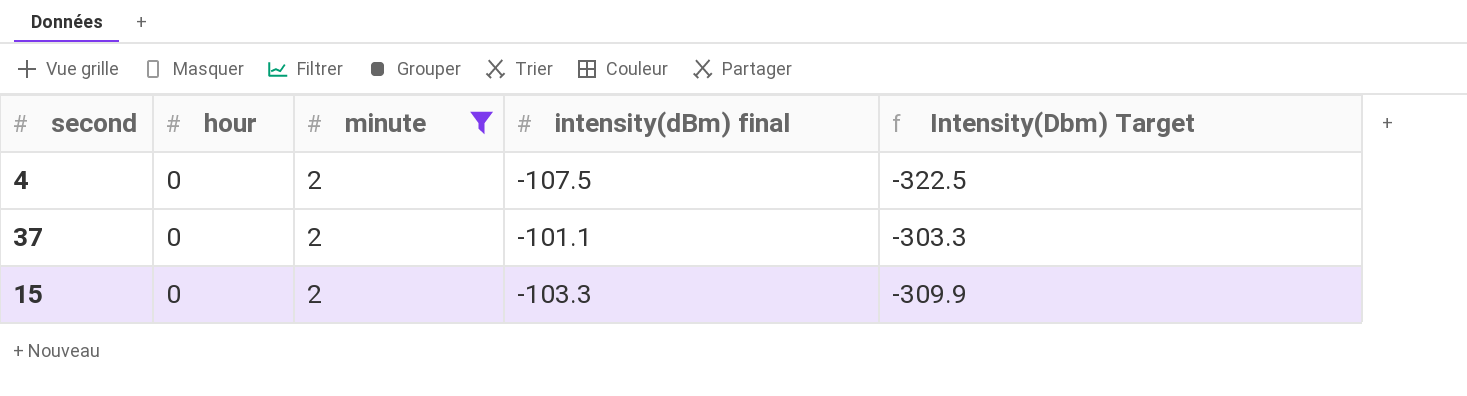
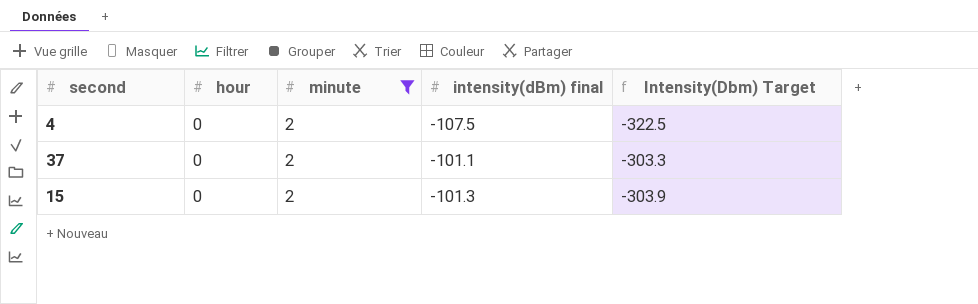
15 | intensity(dBm) final: -103.3 -> -101.3
15 | Intensity(Dbm) Target: -309.9 -> -303.9

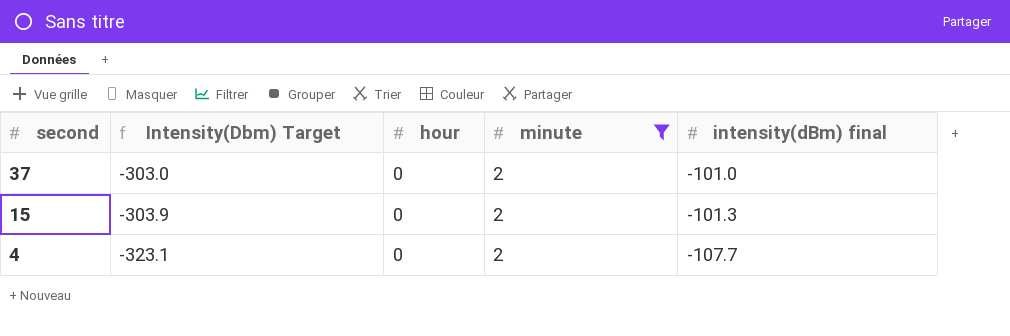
row order: none -> second descending
column Intensity(Dbm) Target | position: 5 -> 2
37 | Intensity(Dbm) Target: -303.3 -> -303.0
37 | intensity(dBm) final: -101.1 -> -101.0
4 | Intensity(Dbm) Target: -322.5 -> -323.1
4 | intensity(dBm) final: -107.5 -> -107.7

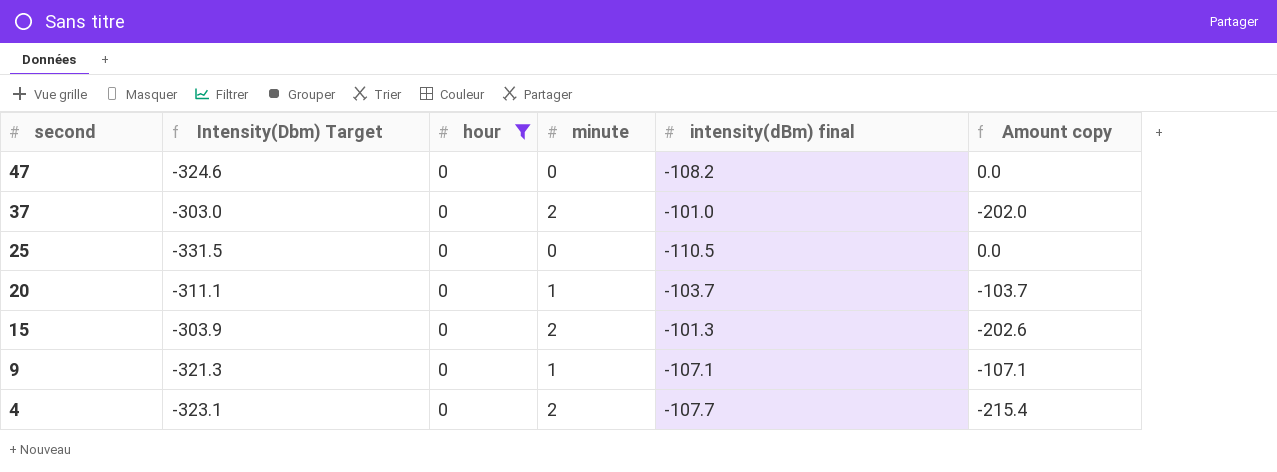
filter: minute = 2 -> hour = 0
column Amount copy | formula: none -> [minute] * [intensity(dBm) final]

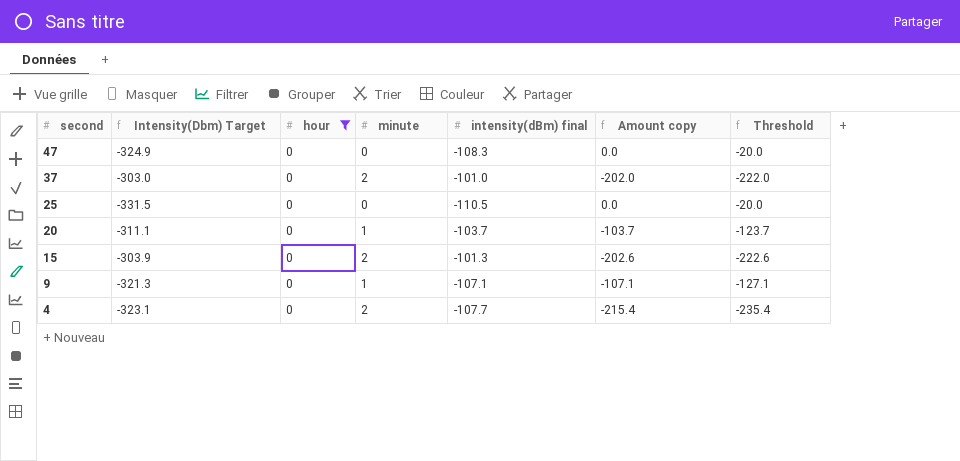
column Threshold | formula: none -> [Amount copy] - 20
47 | Intensity(Dbm) Target: -324.6 -> -324.9
47 | intensity(dBm) final: -108.2 -> -108.3

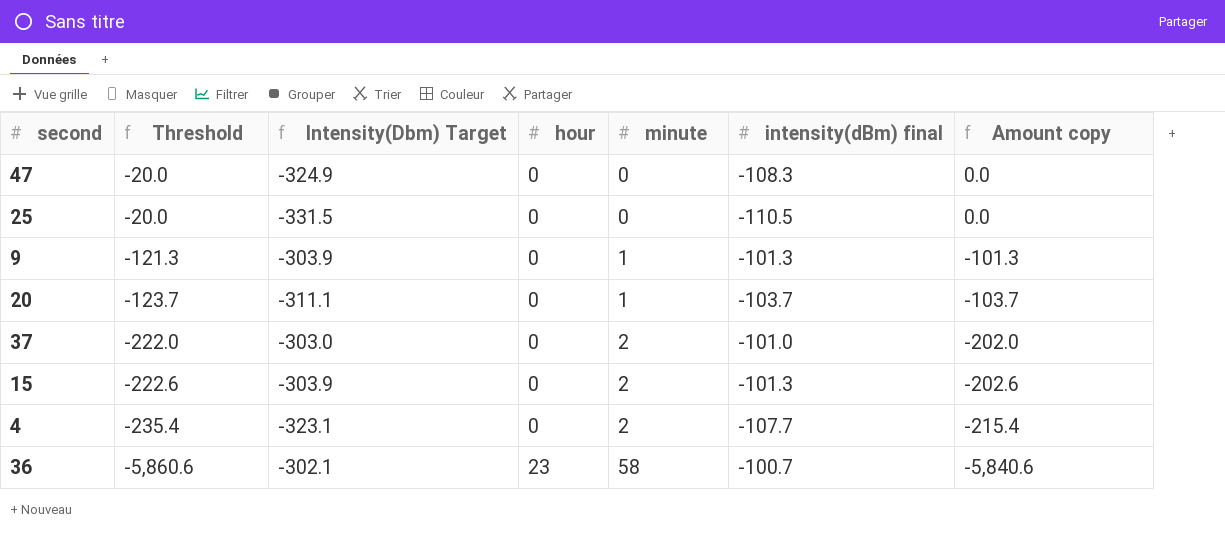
filter: hour = 0 -> none
row order: second descending -> Threshold descending
column Threshold | position: 7 -> 2
9 | Threshold: -127.1 -> -121.3
9 | Intensity(Dbm) Target: -321.3 -> -303.9
9 | intensity(dBm) final: -107.1 -> -101.3
9 | Amount copy: -107.1 -> -101.3

